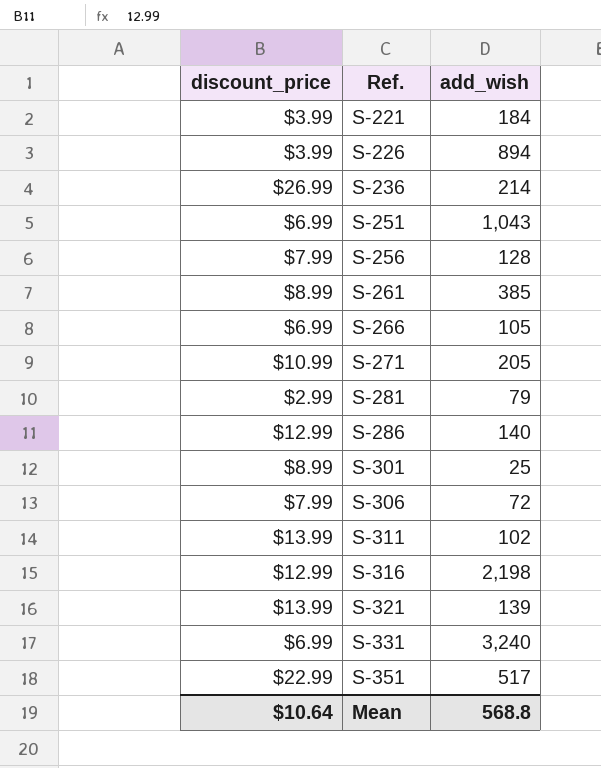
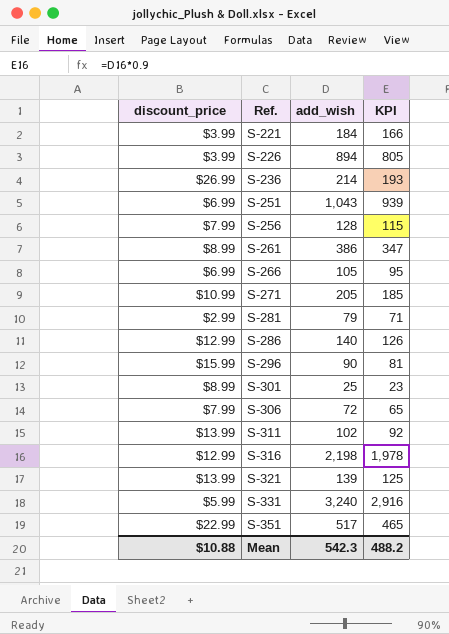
column KPI | formula: none -> [add_wish] * 0.9
S-261 | add_wish: 385 -> 386
row S-296: none -> $15.99 | 90 | 81
S-331 | discount_price: $6.99 -> $5.99
Mean | discount_price: $10.64 -> $10.88
Mean | add_wish: 568.8 -> 542.3

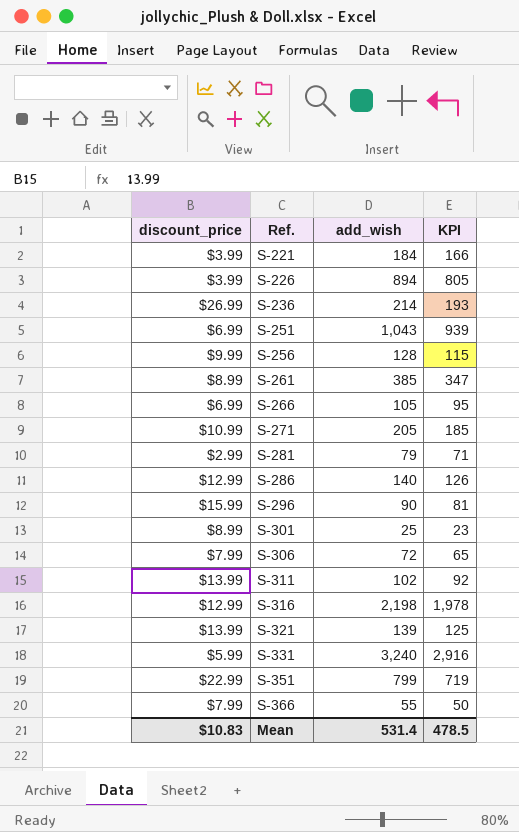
S-256 | discount_price: $7.99 -> $9.99
S-261 | add_wish: 386 -> 385
S-351 | add_wish: 517 -> 799
S-351 | KPI: 465 -> 719
row S-366: none -> $7.99 | 55 | 50
Mean | discount_price: $10.88 -> $10.83
Mean | add_wish: 542.3 -> 531.4
Mean | KPI: 488.2 -> 478.5

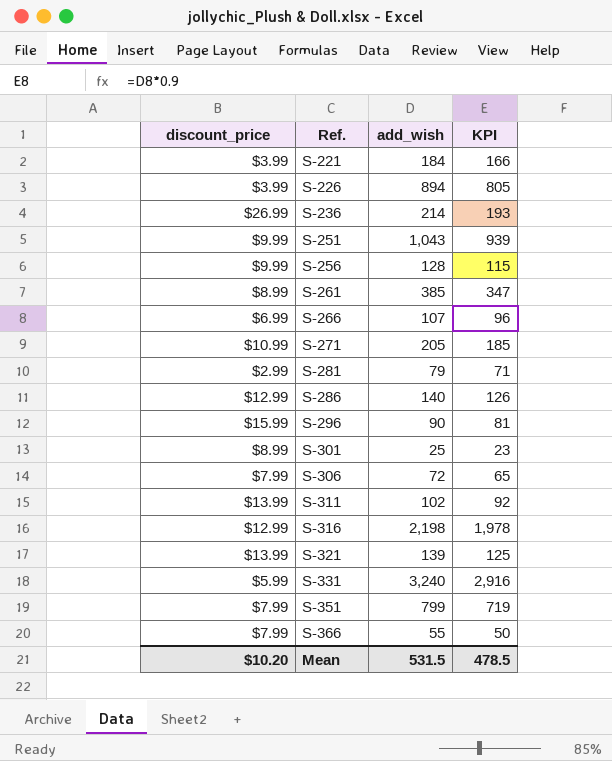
S-251 | discount_price: $6.99 -> $9.99
S-266 | add_wish: 105 -> 107
S-266 | KPI: 95 -> 96
S-351 | discount_price: $22.99 -> $7.99
Mean | discount_price: $10.83 -> $10.20
Mean | add_wish: 531.4 -> 531.5

